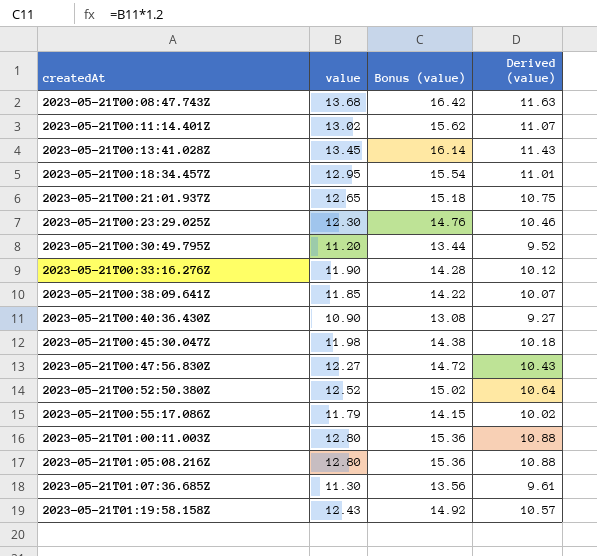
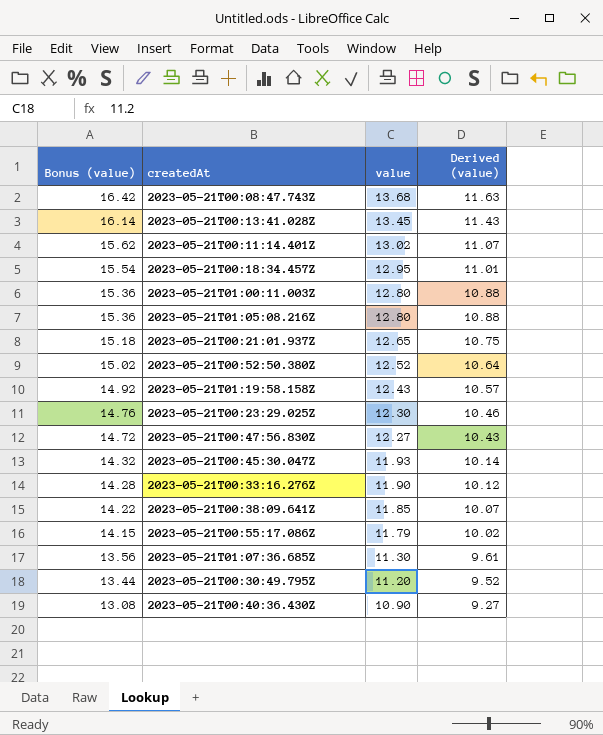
row order: createdAt ascending -> Bonus (value) descending
column Bonus (value) | position: 3 -> 1
2023-05-21T00:45:30.047Z | Bonus (value): 14.38 -> 14.32
2023-05-21T00:45:30.047Z | value: 11.98 -> 11.93
2023-05-21T00:45:30.047Z | Derived (value): 10.18 -> 10.14

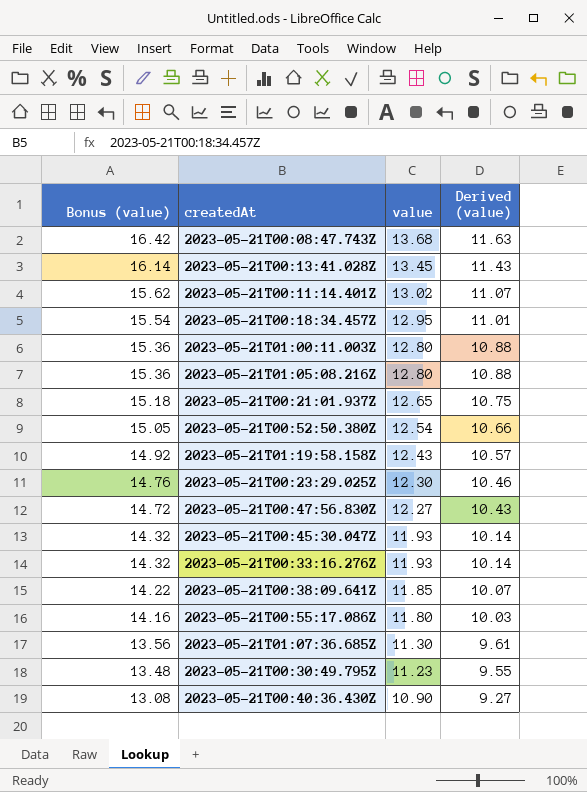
2023-05-21T00:52:50.380Z | Bonus (value): 15.02 -> 15.05
2023-05-21T00:52:50.380Z | value: 12.52 -> 12.54
2023-05-21T00:52:50.380Z | Derived (value): 10.64 -> 10.66
2023-05-21T00:33:16.276Z | Bonus (value): 14.28 -> 14.32
2023-05-21T00:33:16.276Z | value: 11.90 -> 11.93
2023-05-21T00:33:16.276Z | Derived (value): 10.12 -> 10.14
2023-05-21T00:55:17.086Z | Bonus (value): 14.15 -> 14.16
2023-05-21T00:55:17.086Z | value: 11.79 -> 11.80
2023-05-21T00:55:17.086Z | Derived (value): 10.02 -> 10.03
2023-05-21T00:30:49.795Z | Bonus (value): 13.44 -> 13.48
2023-05-21T00:30:49.795Z | value: 11.20 -> 11.23
2023-05-21T00:30:49.795Z | Derived (value): 9.52 -> 9.55

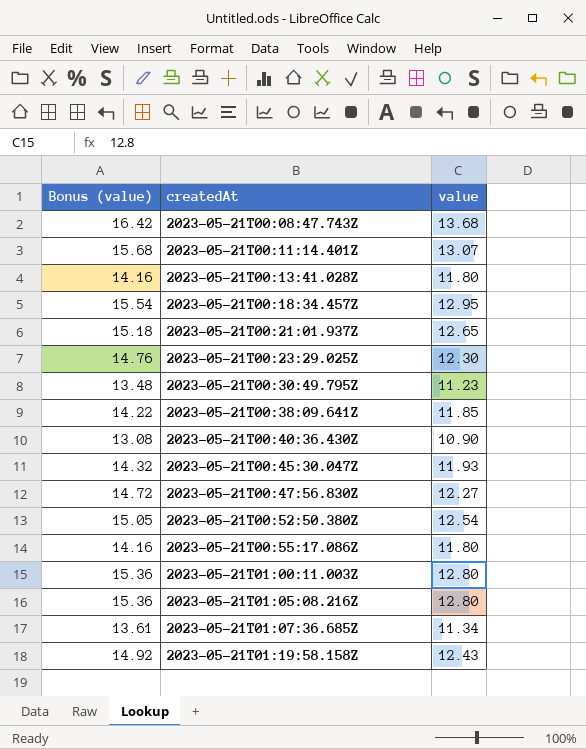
row order: Bonus (value) descending -> createdAt ascending
column Derived (value) | formula: [value] * 0.85 -> none
row 2023-05-21T00:33:16.276Z: 14.32 | 11.93 | 10.14 -> none
2023-05-21T00:11:14.401Z | Bonus (value): 15.62 -> 15.68
2023-05-21T00:11:14.401Z | value: 13.02 -> 13.07
2023-05-21T00:13:41.028Z | Bonus (value): 16.14 -> 14.16
2023-05-21T00:13:41.028Z | value: 13.45 -> 11.80
2023-05-21T01:07:36.685Z | Bonus (value): 13.56 -> 13.61
2023-05-21T01:07:36.685Z | value: 11.30 -> 11.34

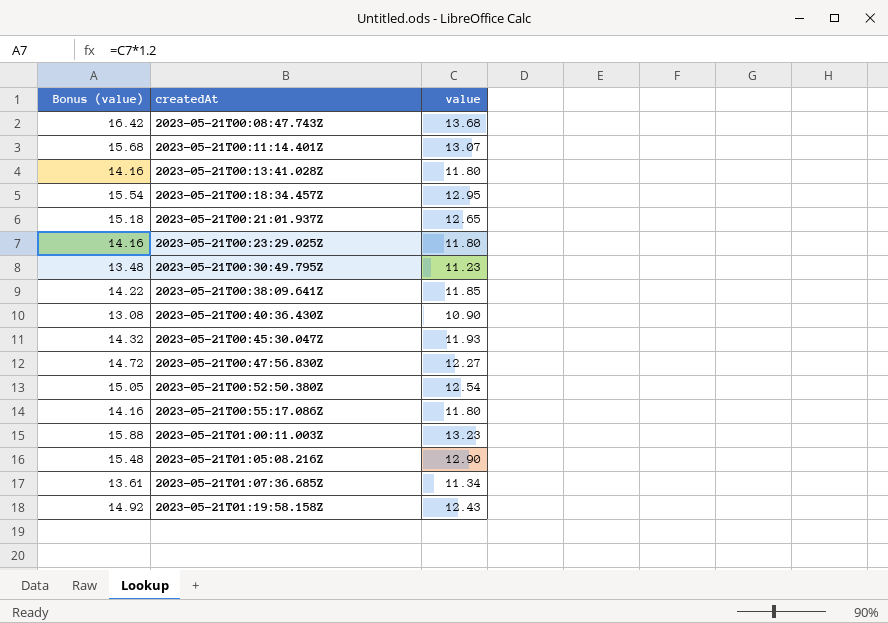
2023-05-21T00:23:29.025Z | Bonus (value): 14.76 -> 14.16
2023-05-21T00:23:29.025Z | value: 12.30 -> 11.80
2023-05-21T01:00:11.003Z | Bonus (value): 15.36 -> 15.88
2023-05-21T01:00:11.003Z | value: 12.80 -> 13.23
2023-05-21T01:05:08.216Z | Bonus (value): 15.36 -> 15.48
2023-05-21T01:05:08.216Z | value: 12.80 -> 12.90

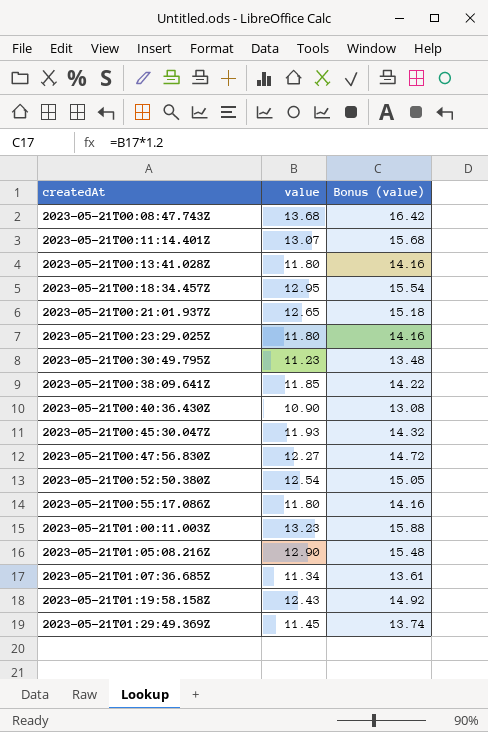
column Bonus (value) | position: 1 -> 3
row 2023-05-21T01:29:49.369Z: none -> 11.45 | 13.74

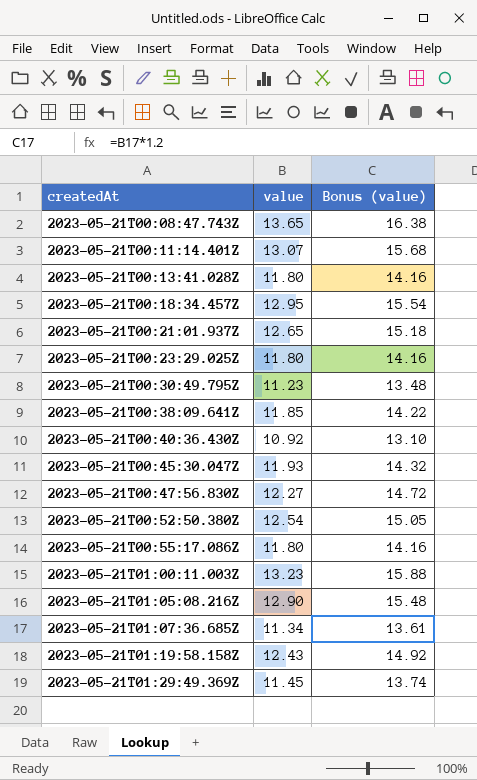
2023-05-21T00:08:47.743Z | value: 13.68 -> 13.65
2023-05-21T00:08:47.743Z | Bonus (value): 16.42 -> 16.38
2023-05-21T00:40:36.430Z | value: 10.90 -> 10.92
2023-05-21T00:40:36.430Z | Bonus (value): 13.08 -> 13.10

